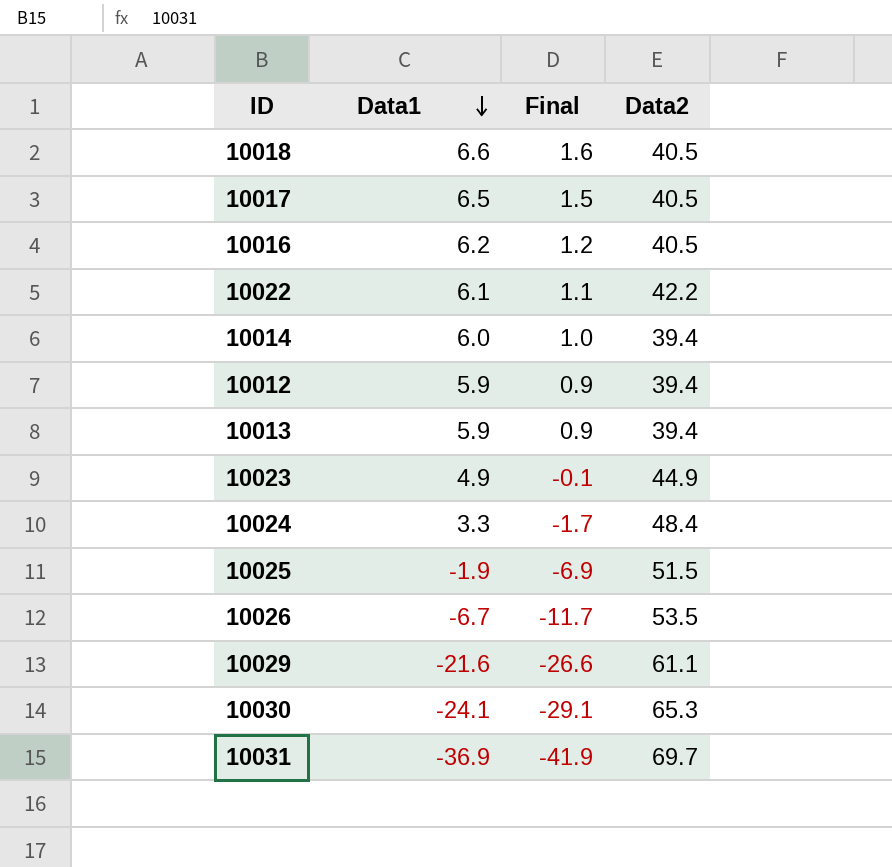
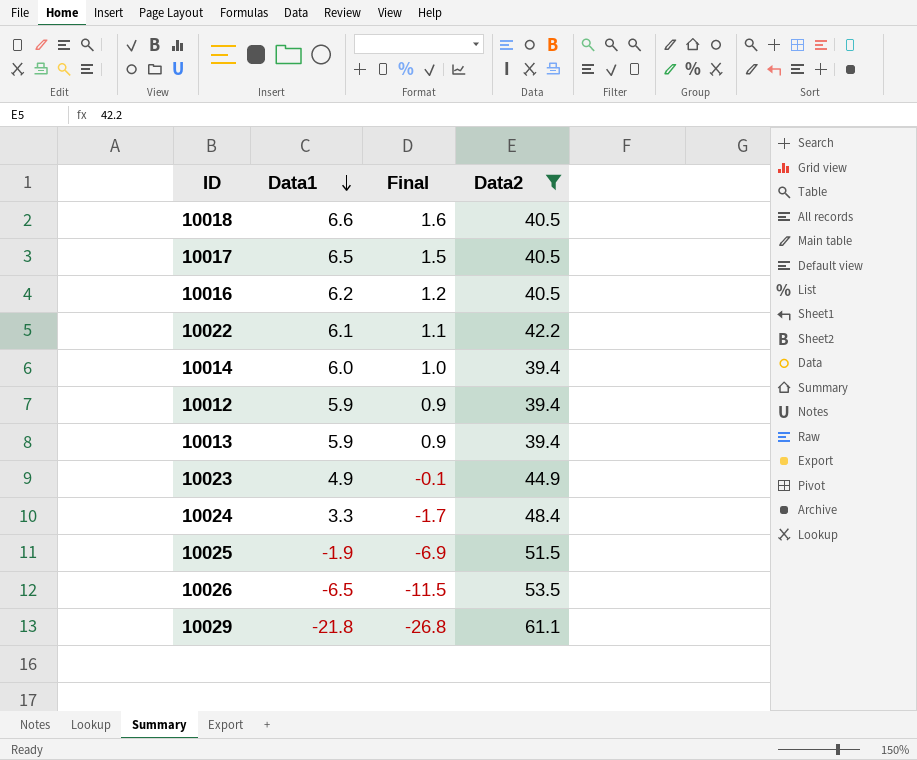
filter: none -> Data2 <= 61.1
10026 | Data1: -6.7 -> -6.5
10026 | Final: -11.7 -> -11.5
10029 | Data1: -21.6 -> -21.8
10029 | Final: -26.6 -> -26.8

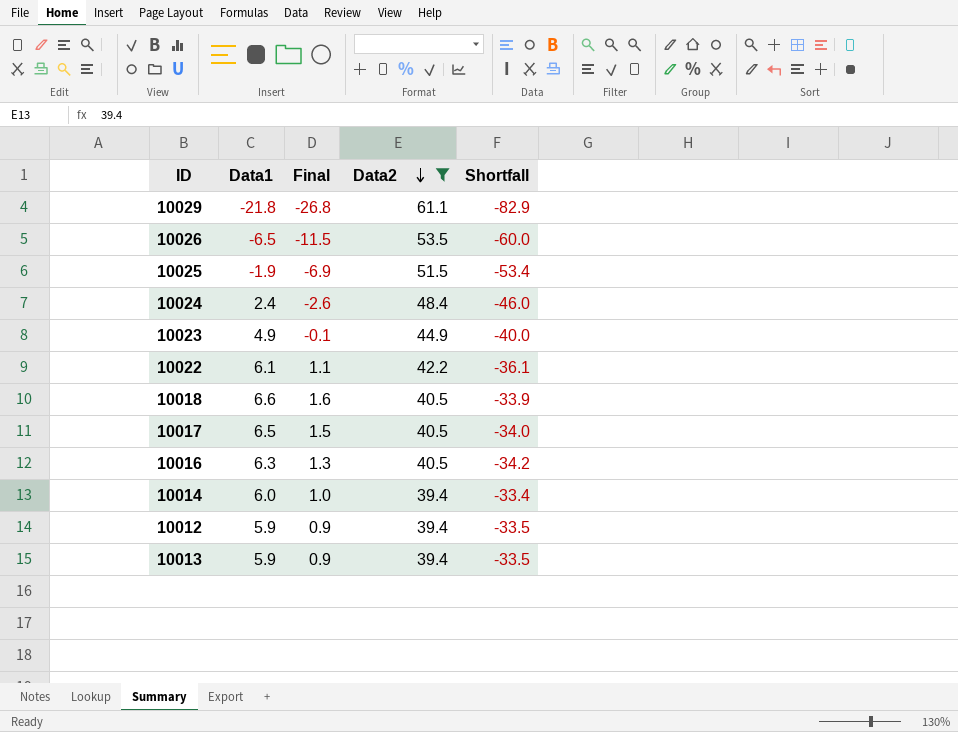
row order: Data1 descending -> Data2 descending
column Shortfall | formula: none -> [Data1] - [Data2]
10024 | Data1: 3.3 -> 2.4
10024 | Final: -1.7 -> -2.6
10016 | Data1: 6.2 -> 6.3
10016 | Final: 1.2 -> 1.3

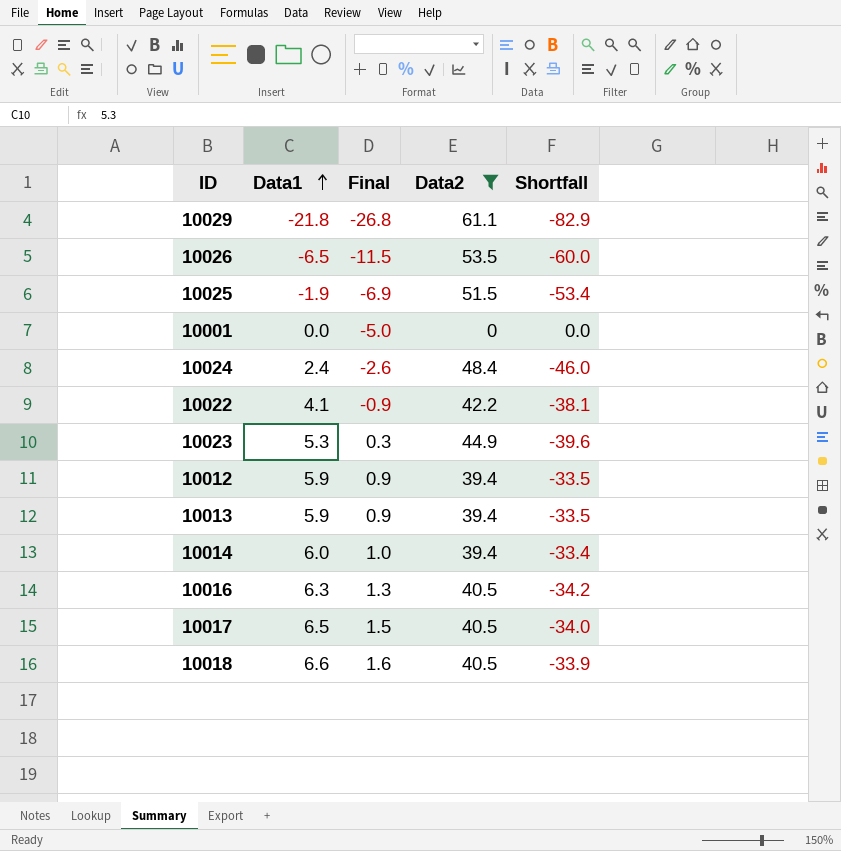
row order: Data2 descending -> Data1 ascending
row 10001: none -> 0.0 | -5.0 | 0 | 0.0
10022 | Data1: 6.1 -> 4.1
10022 | Final: 1.1 -> -0.9
10022 | Shortfall: -36.1 -> -38.1
10023 | Data1: 4.9 -> 5.3
10023 | Final: -0.1 -> 0.3
10023 | Shortfall: -40.0 -> -39.6

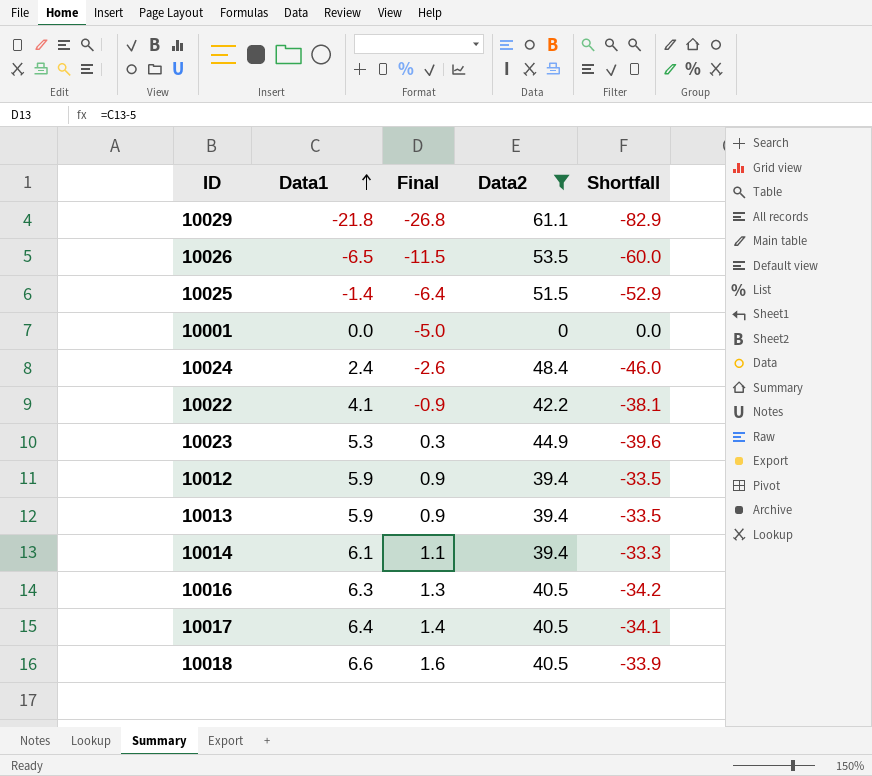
10025 | Data1: -1.9 -> -1.4
10025 | Final: -6.9 -> -6.4
10025 | Shortfall: -53.4 -> -52.9
10014 | Data1: 6.0 -> 6.1
10014 | Final: 1.0 -> 1.1
10014 | Shortfall: -33.4 -> -33.3
10017 | Data1: 6.5 -> 6.4
10017 | Final: 1.5 -> 1.4
10017 | Shortfall: -34.0 -> -34.1

